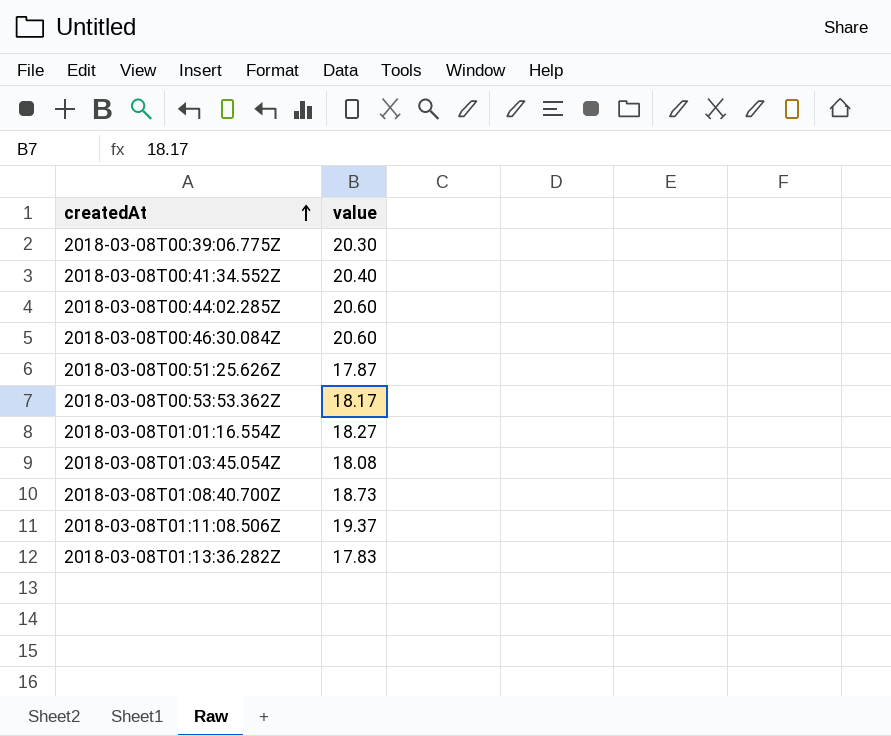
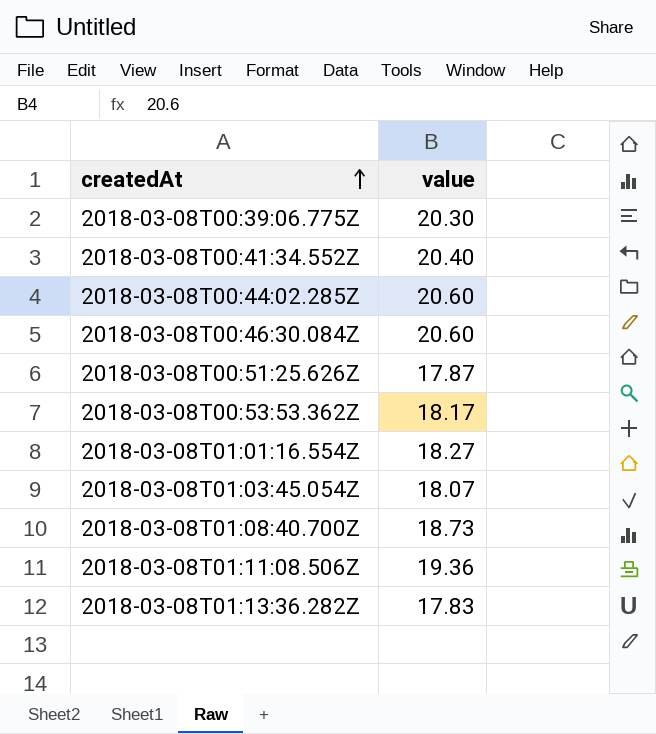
2018-03-08T01:03:45.054Z | value: 18.08 -> 18.07
2018-03-08T01:11:08.506Z | value: 19.37 -> 19.36

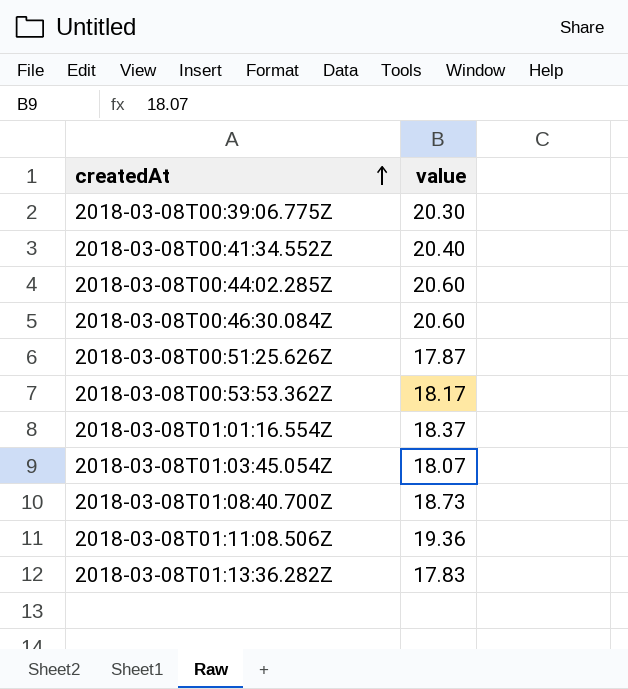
2018-03-08T01:01:16.554Z | value: 18.27 -> 18.37

